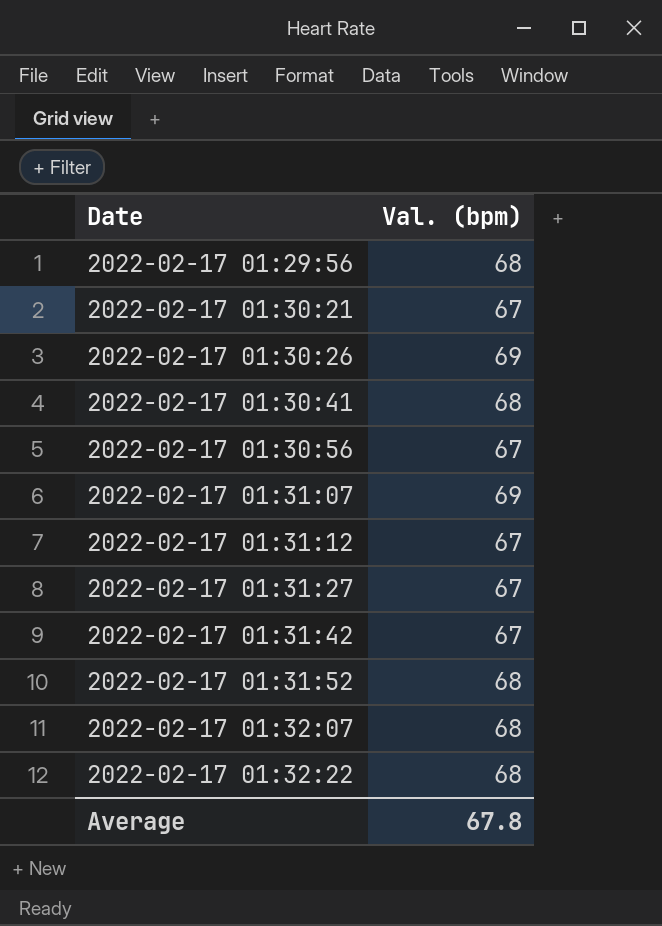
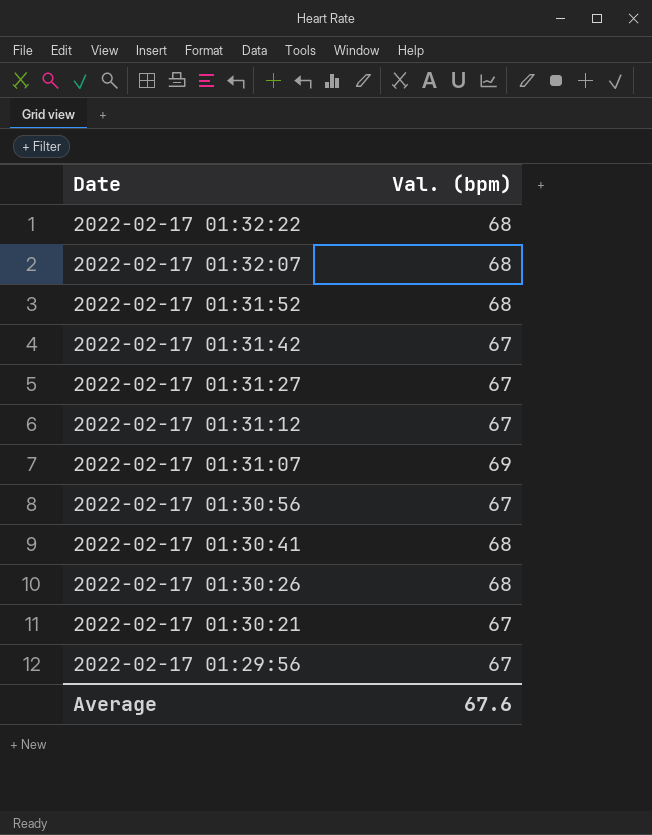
row order: Date ascending -> Date descending
2022-02-17 01:30:26 | Val. (bpm): 69 -> 68
2022-02-17 01:29:56 | Val. (bpm): 68 -> 67
Average | Val. (bpm): 67.8 -> 67.6

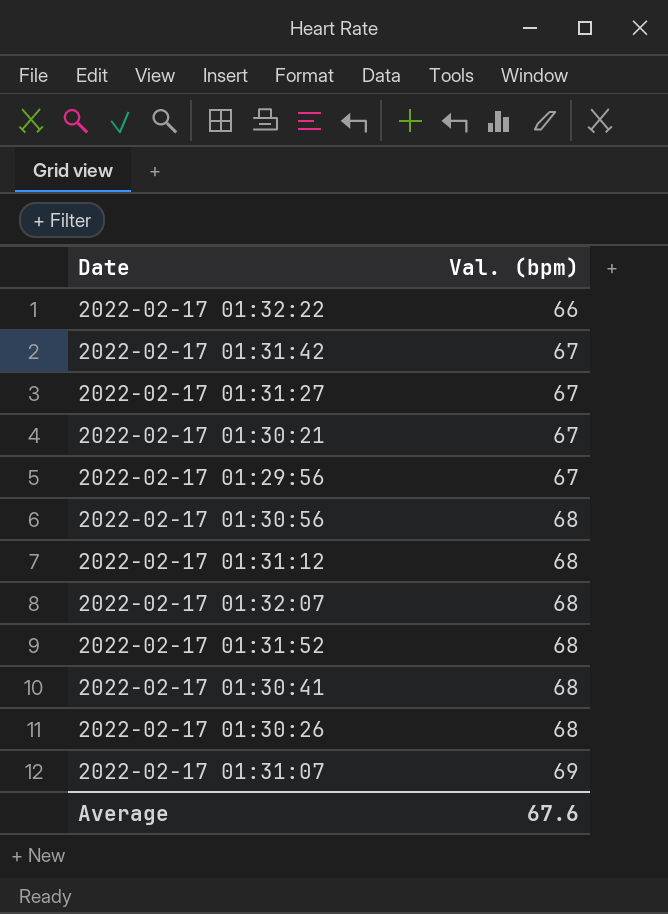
row order: Date descending -> Val. (bpm) ascending
2022-02-17 01:32:22 | Val. (bpm): 68 -> 66
2022-02-17 01:30:56 | Val. (bpm): 67 -> 68
2022-02-17 01:31:12 | Val. (bpm): 67 -> 68

